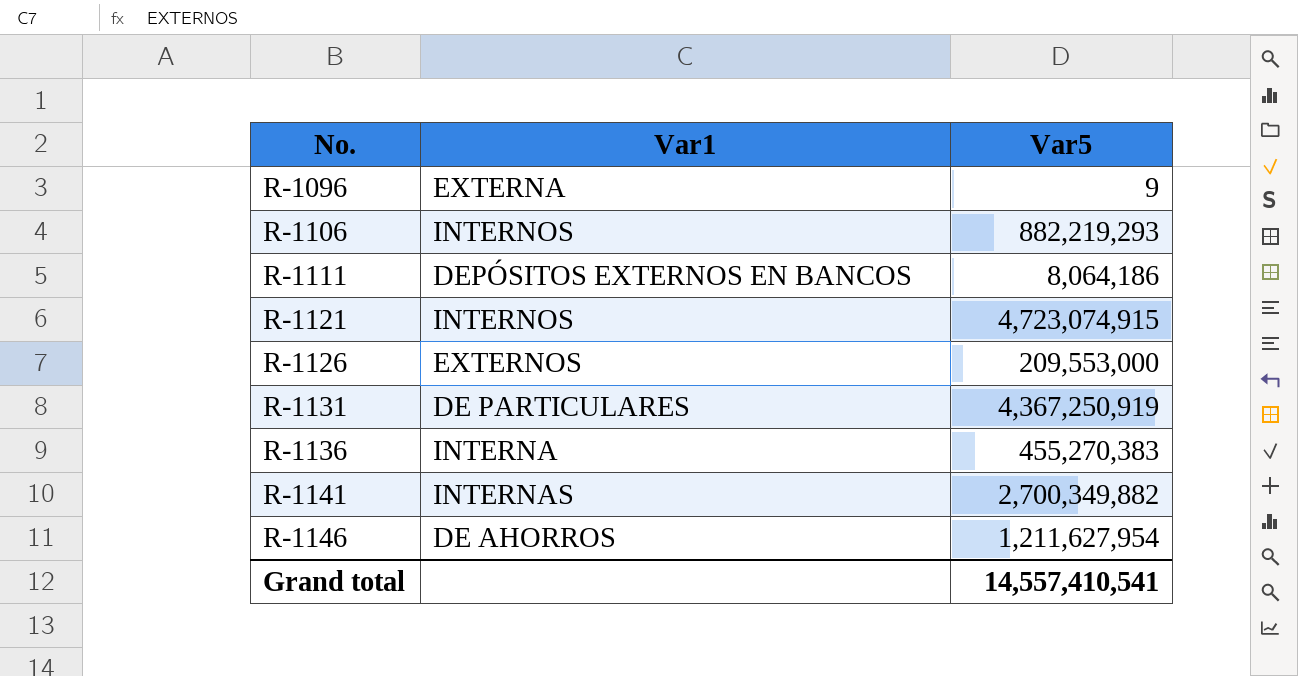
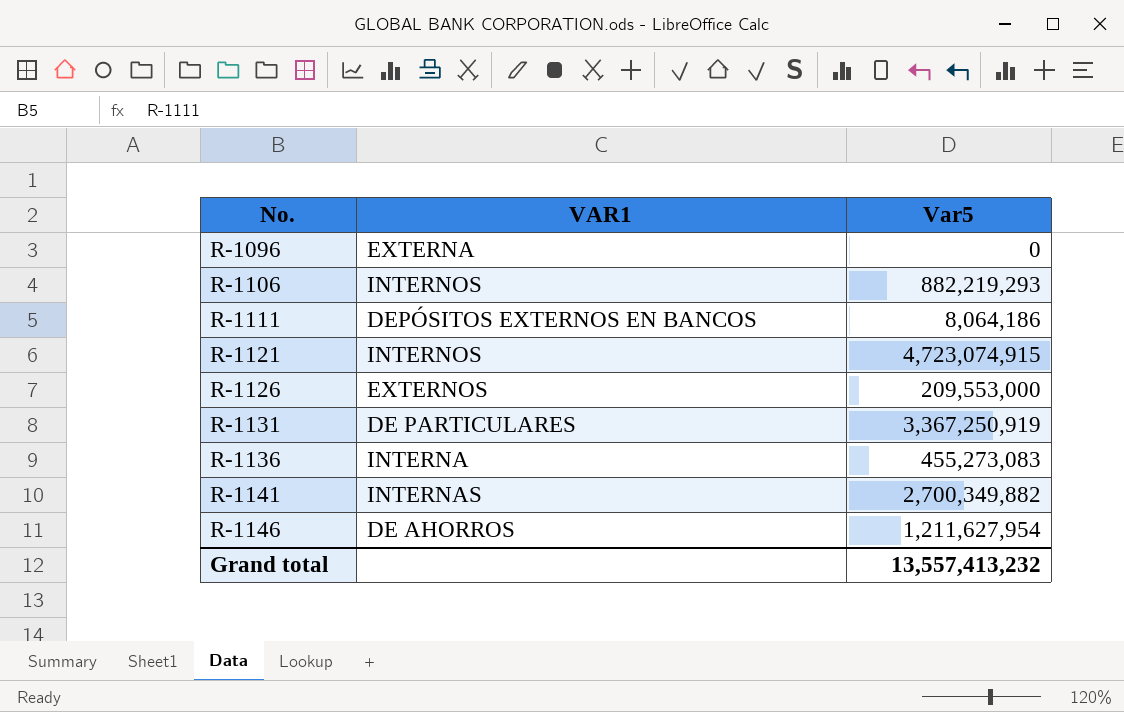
column name: Var1 -> VAR1
R-1096 | Var5: 9 -> 0
R-1131 | Var5: 4,367,250,919 -> 3,367,250,919
R-1136 | Var5: 455,270,383 -> 455,273,083
Grand total | Var5: 14,557,410,541 -> 13,557,413,232

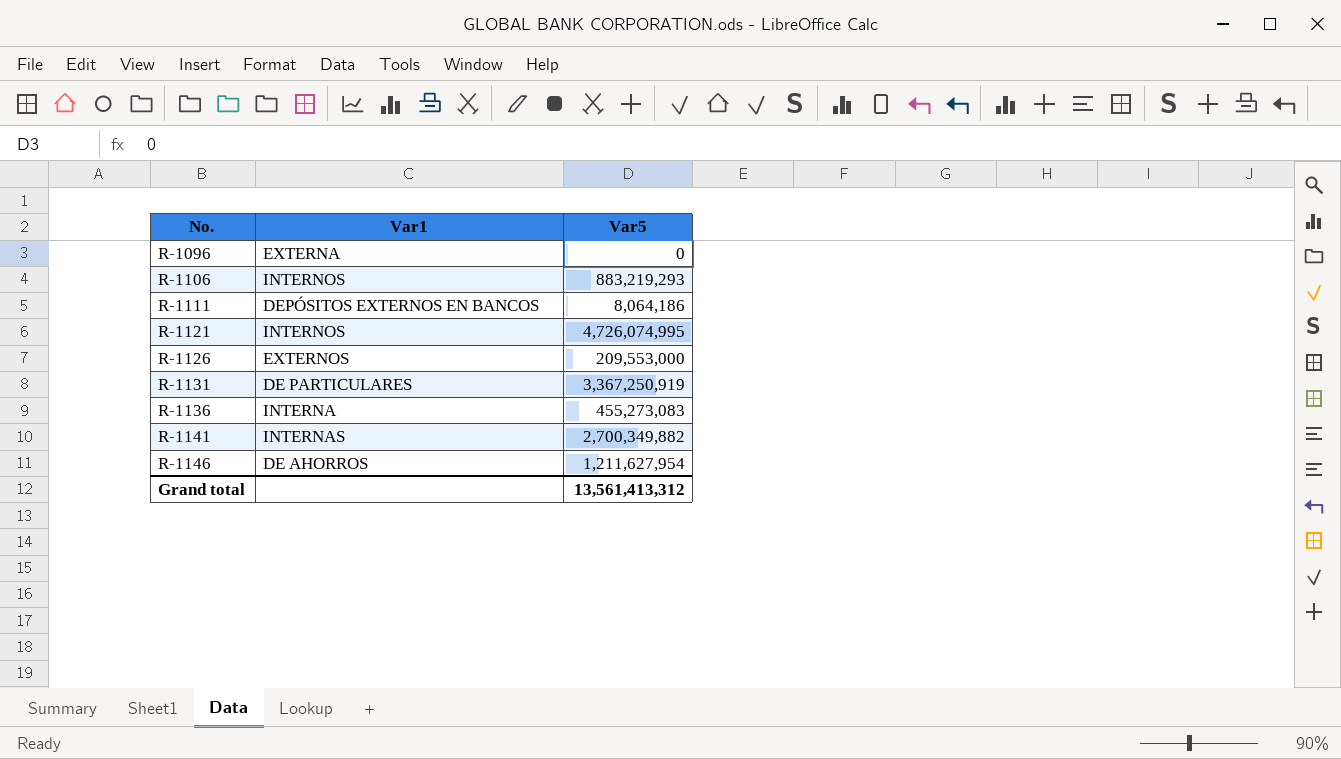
column name: VAR1 -> Var1
R-1106 | Var5: 882,219,293 -> 883,219,293
R-1121 | Var5: 4,723,074,915 -> 4,726,074,995
Grand total | Var5: 13,557,413,232 -> 13,561,413,312

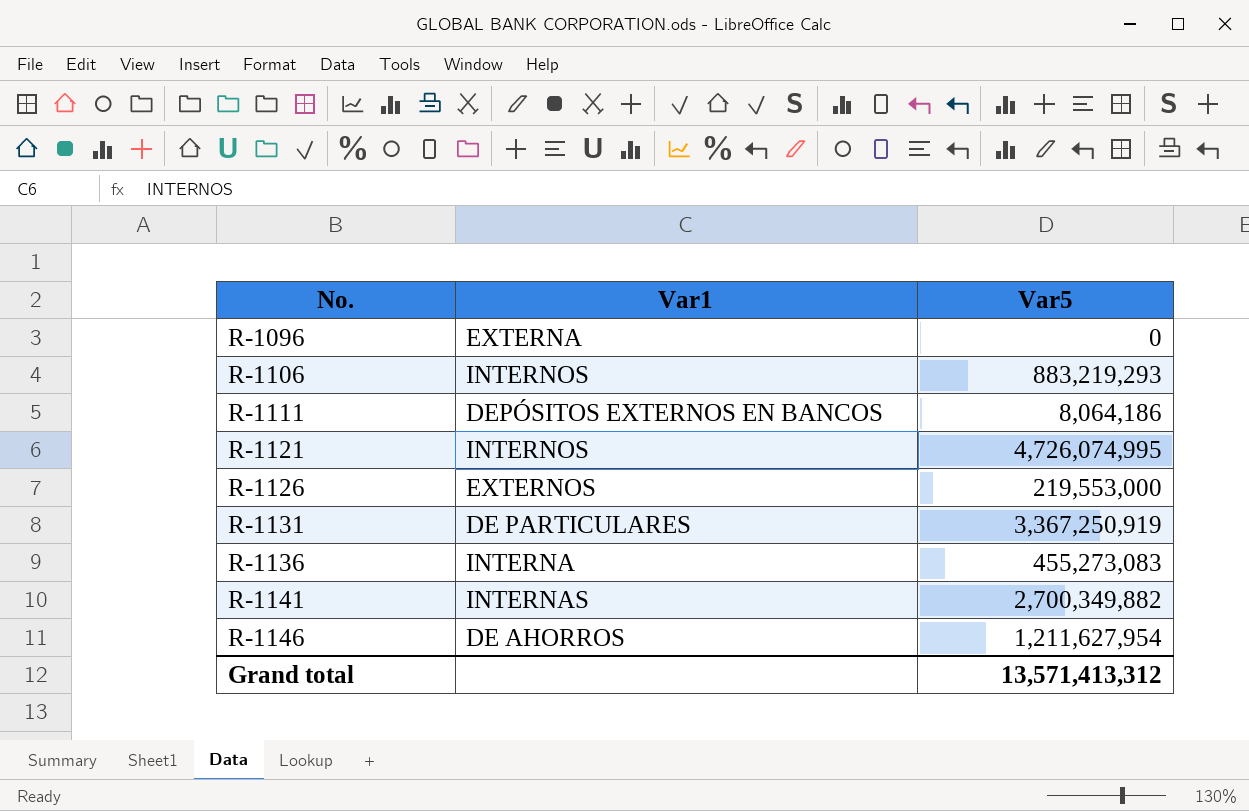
R-1126 | Var5: 209,553,000 -> 219,553,000
Grand total | Var5: 13,561,413,312 -> 13,571,413,312

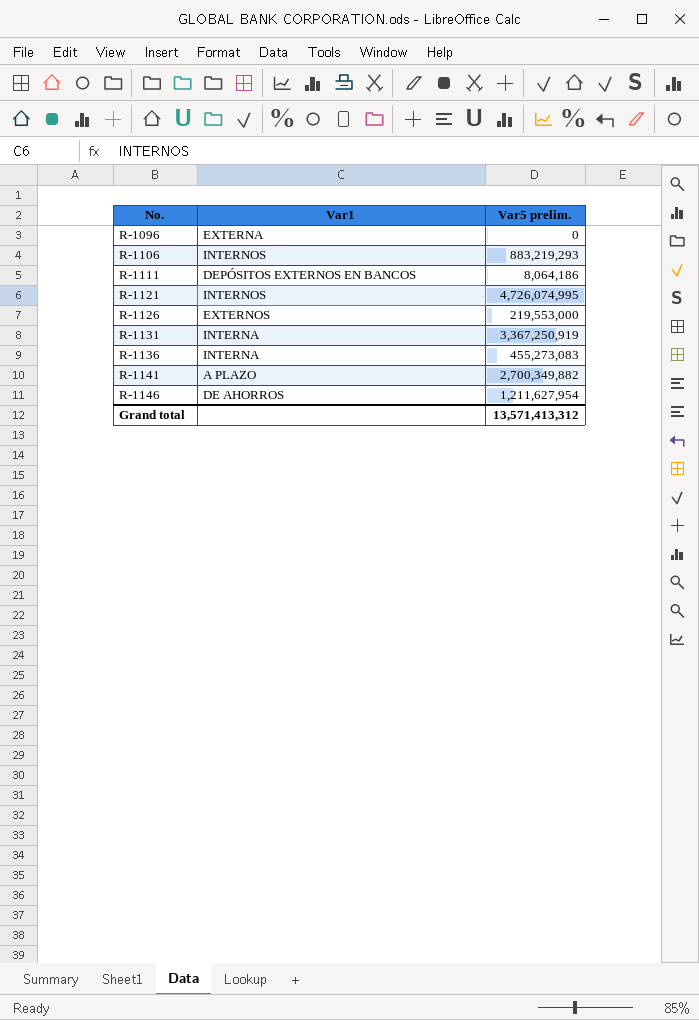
column name: Var5 -> Var5 prelim.
R-1131 | Var1: DE PARTICULARES -> INTERNA
R-1141 | Var1: INTERNAS -> A PLAZO

